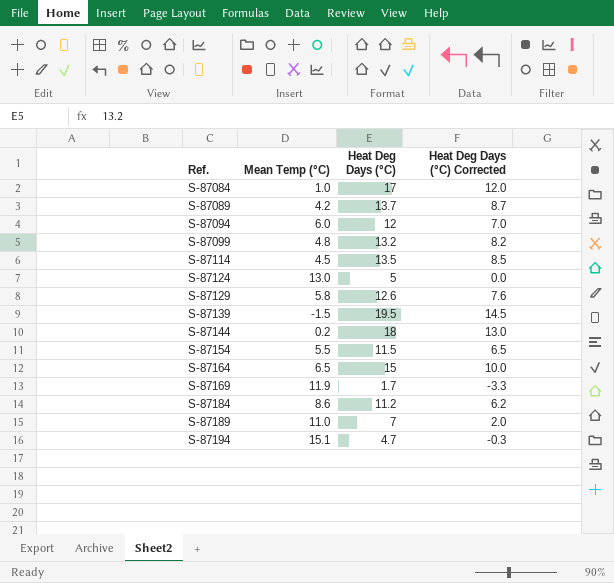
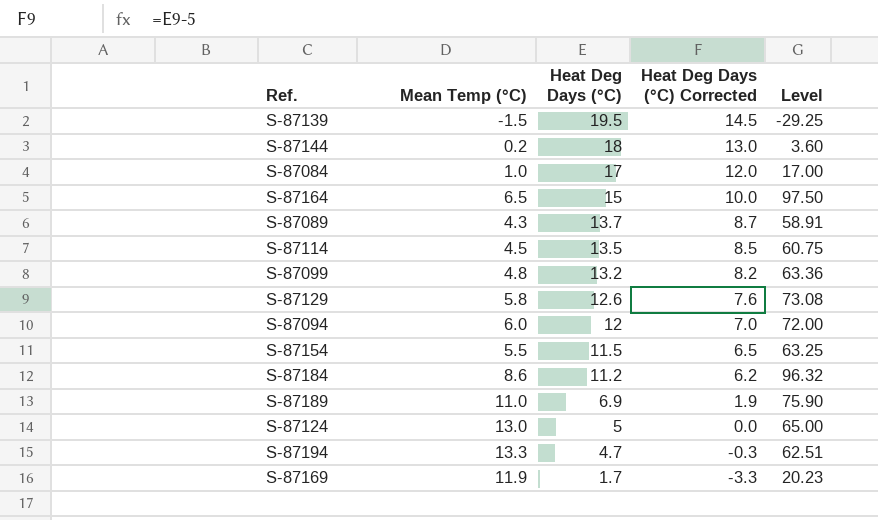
row order: Ref. ascending -> Heat Deg Days (°C) descending
column Level | formula: none -> [Mean Temp (°C)] * [Heat Deg Days (°C)]
S-87089 | Mean Temp (°C): 4.2 -> 4.3
S-87189 | Heat Deg Days (°C): 7 -> 6.9
S-87189 | Heat Deg Days (°C) Corrected: 2.0 -> 1.9
S-87194 | Mean Temp (°C): 15.1 -> 13.3

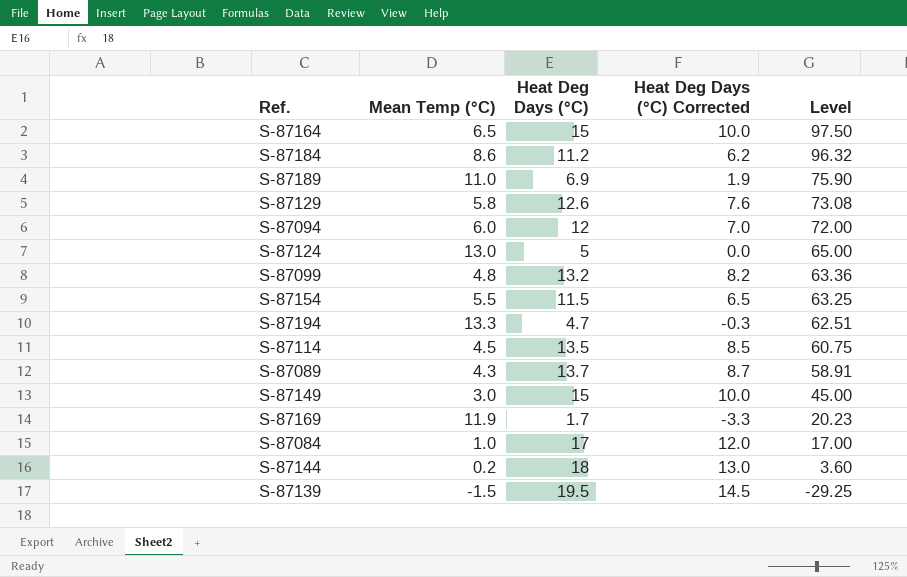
row order: Heat Deg Days (°C) descending -> Level descending
row S-87149: none -> 3.0 | 15 | 10.0 | 45.00

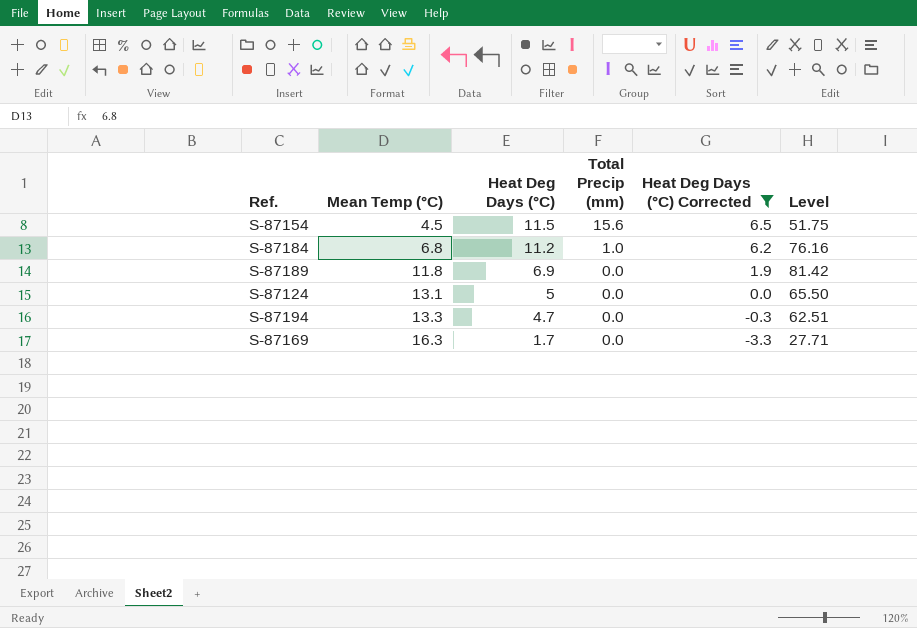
filter: none -> Heat Deg Days (°C) Corrected <= 6.5
row order: Level descending -> Mean Temp (°C) ascending
column Total Precip (mm) | position: none -> 4
S-87154 | Mean Temp (°C): 5.5 -> 4.5
S-87154 | Level: 63.25 -> 51.75
S-87184 | Mean Temp (°C): 8.6 -> 6.8
S-87184 | Level: 96.32 -> 76.16
S-87189 | Mean Temp (°C): 11.0 -> 11.8
S-87189 | Level: 75.90 -> 81.42
S-87124 | Mean Temp (°C): 13.0 -> 13.1
S-87124 | Level: 65.00 -> 65.50
S-87169 | Mean Temp (°C): 11.9 -> 16.3
S-87169 | Level: 20.23 -> 27.71

